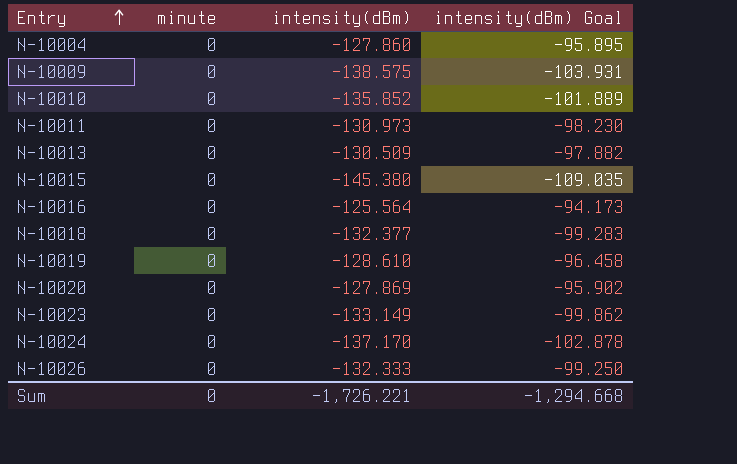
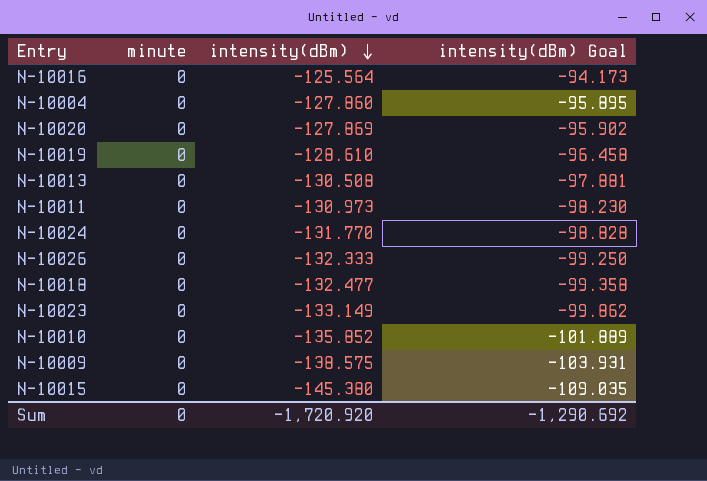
row order: Entry ascending -> intensity(dBm) descending
N-10013 | intensity(dBm): -130.509 -> -130.508
N-10013 | intensity(dBm) Goal: -97.882 -> -97.881
N-10024 | intensity(dBm): -137.170 -> -131.770
N-10024 | intensity(dBm) Goal: -102.878 -> -98.828
N-10018 | intensity(dBm): -132.377 -> -132.477
N-10018 | intensity(dBm) Goal: -99.283 -> -99.358
Sum | intensity(dBm): -1,726.221 -> -1,720.920
Sum | intensity(dBm) Goal: -1,294.668 -> -1,290.692

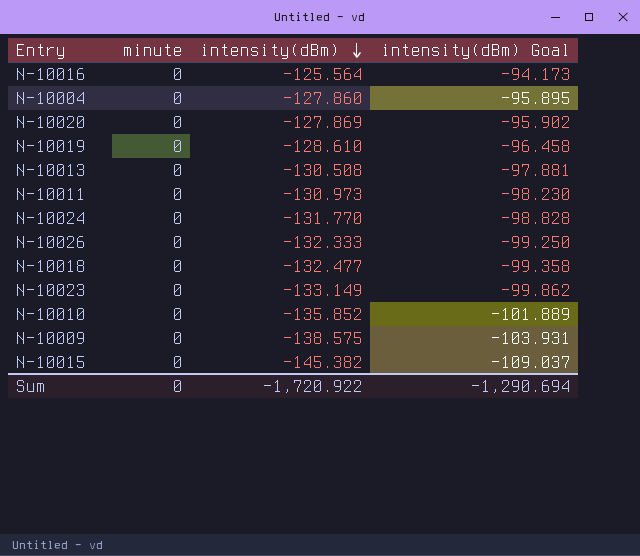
N-10015 | intensity(dBm): -145.380 -> -145.382
N-10015 | intensity(dBm) Goal: -109.035 -> -109.037
Sum | intensity(dBm): -1,720.920 -> -1,720.922
Sum | intensity(dBm) Goal: -1,290.692 -> -1,290.694

